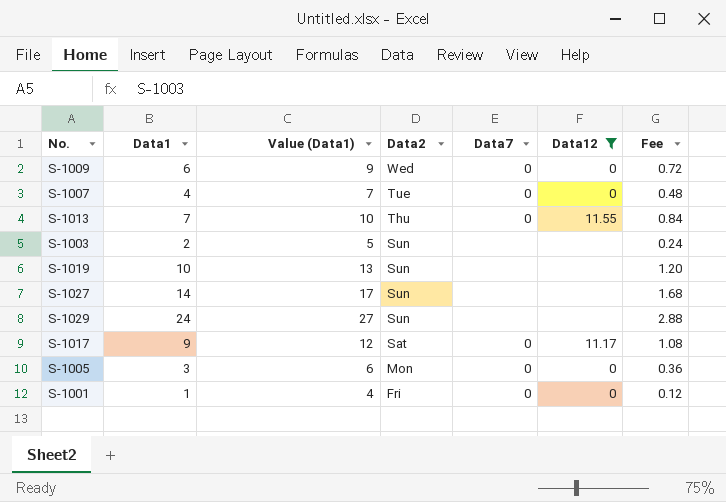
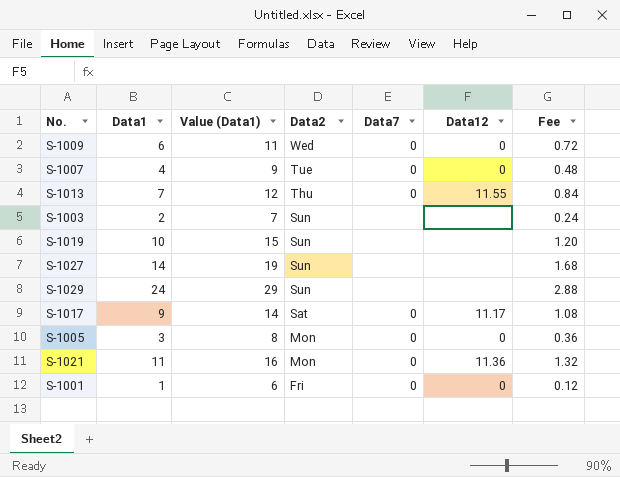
filter: Data12 != 11.36 -> none
column Value (Data1) | formula: [Data1] + 3 -> [Data1] + 5

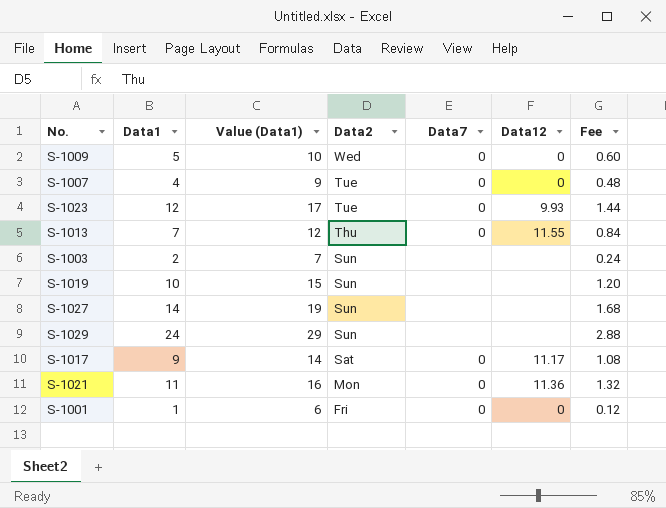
row S-1005: 3 | 8 | Mon | 0 | 0 | 0.36 -> none
S-1009 | Data1: 6 -> 5
S-1009 | Value (Data1): 11 -> 10
S-1009 | Fee: 0.72 -> 0.60
row S-1023: none -> 12 | 17 | Tue | 0 | 9.93 | 1.44

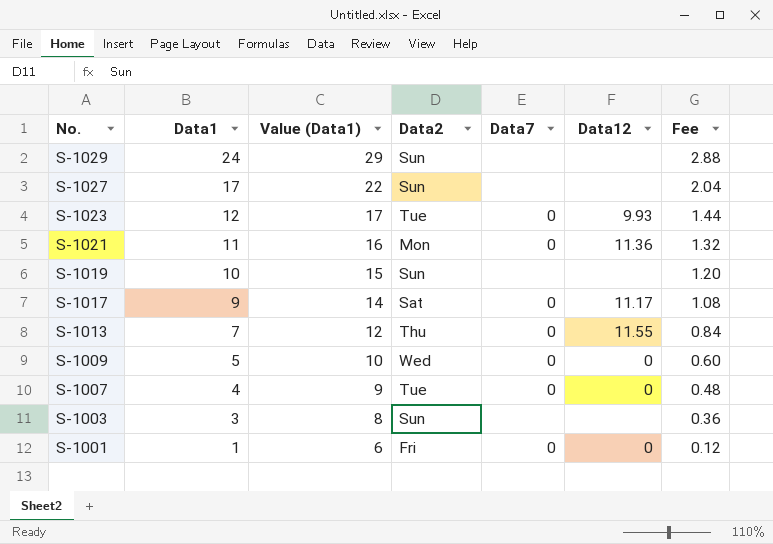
row order: Data2 descending -> No. descending
S-1027 | Data1: 14 -> 17
S-1027 | Value (Data1): 19 -> 22
S-1027 | Fee: 1.68 -> 2.04
S-1003 | Data1: 2 -> 3
S-1003 | Value (Data1): 7 -> 8
S-1003 | Fee: 0.24 -> 0.36

